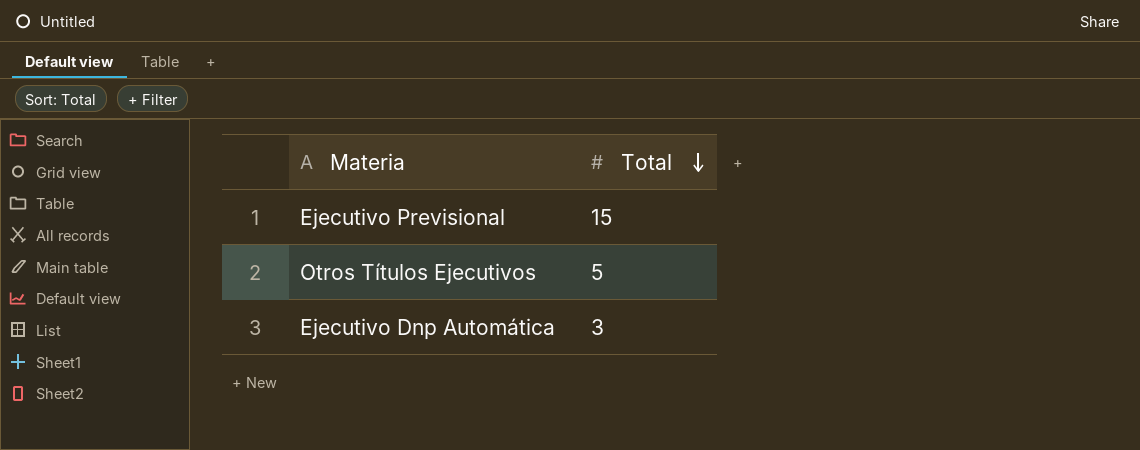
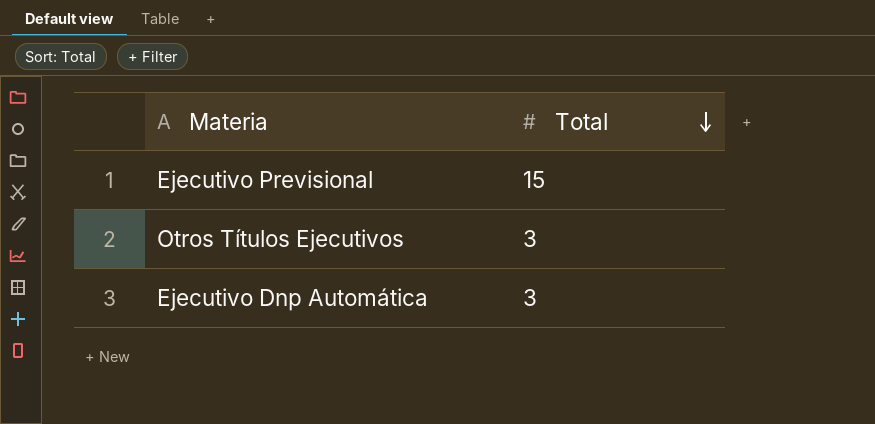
Otros Títulos Ejecutivos | Total: 5 -> 3

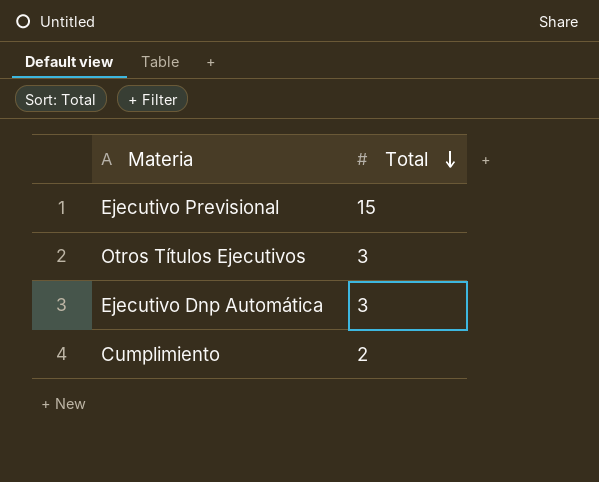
row Cumplimiento: none -> 2

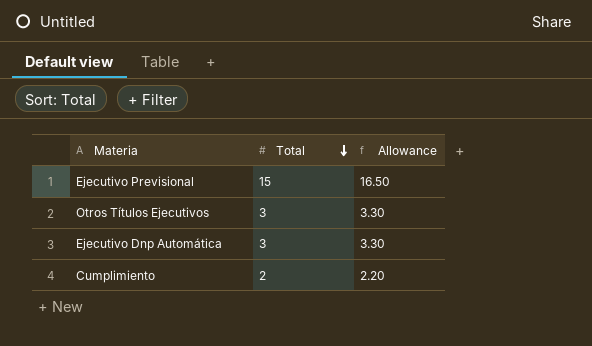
column Allowance | formula: none -> [Total] * 1.1

